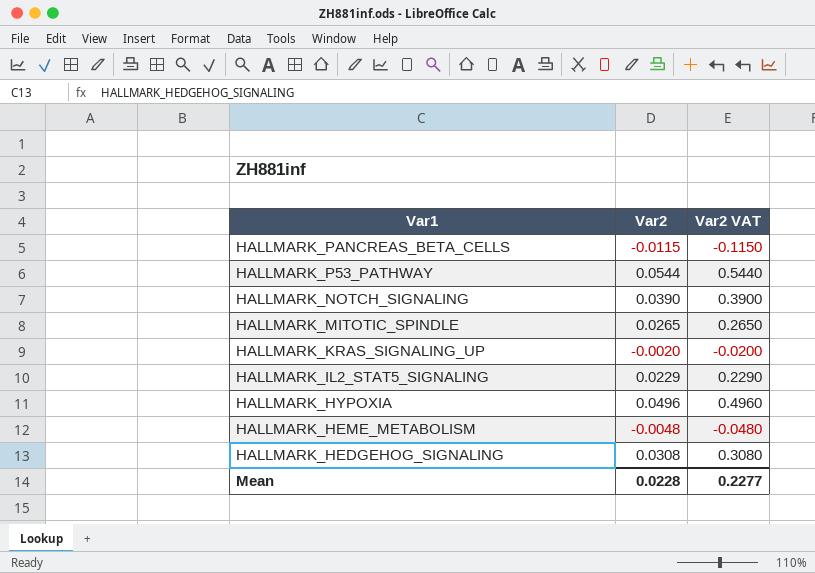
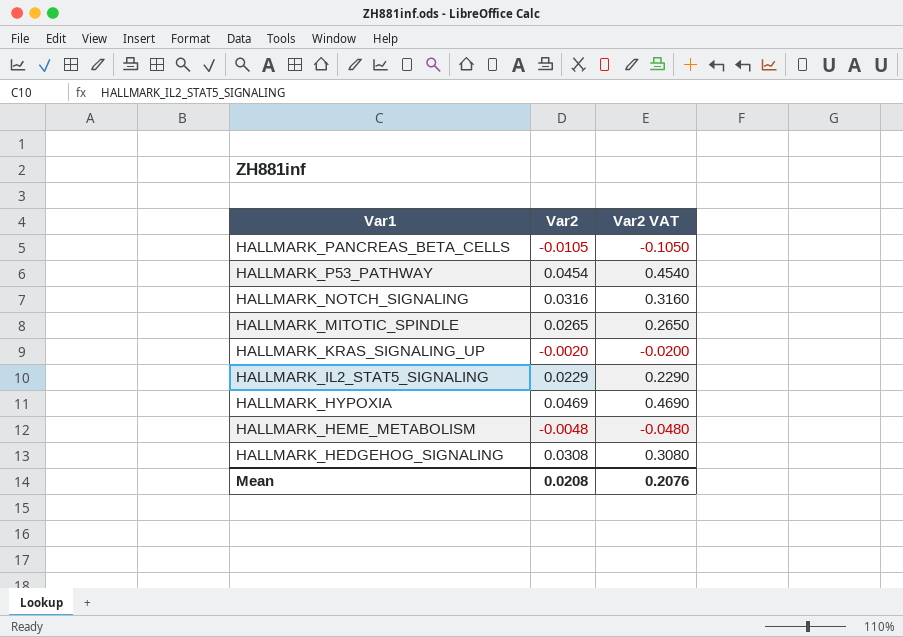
HALLMARK_PANCREAS_BETA_CELLS | Var2: -0.0115 -> -0.0105
HALLMARK_PANCREAS_BETA_CELLS | Var2 VAT: -0.1150 -> -0.1050
HALLMARK_P53_PATHWAY | Var2: 0.0544 -> 0.0454
HALLMARK_P53_PATHWAY | Var2 VAT: 0.5440 -> 0.4540
HALLMARK_NOTCH_SIGNALING | Var2: 0.0390 -> 0.0316
HALLMARK_NOTCH_SIGNALING | Var2 VAT: 0.3900 -> 0.3160
HALLMARK_HYPOXIA | Var2: 0.0496 -> 0.0469
HALLMARK_HYPOXIA | Var2 VAT: 0.4960 -> 0.4690
Mean | Var2: 0.0228 -> 0.0208
Mean | Var2 VAT: 0.2277 -> 0.2076

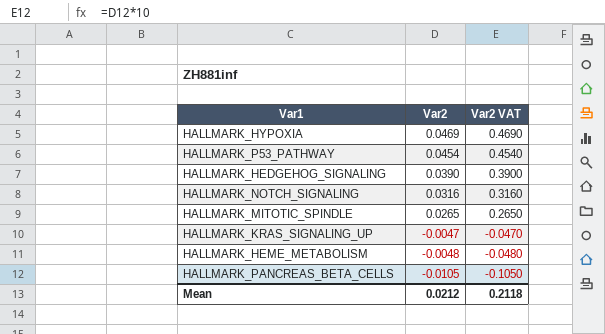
row order: Var1 descending -> Var2 descending
row HALLMARK_IL2_STAT5_SIGNALING: 0.0229 | 0.2290 -> none
HALLMARK_HEDGEHOG_SIGNALING | Var2: 0.0308 -> 0.0390
HALLMARK_HEDGEHOG_SIGNALING | Var2 VAT: 0.3080 -> 0.3900
HALLMARK_KRAS_SIGNALING_UP | Var2: -0.0020 -> -0.0047
HALLMARK_KRAS_SIGNALING_UP | Var2 VAT: -0.0200 -> -0.0470
Mean | Var2: 0.0208 -> 0.0212
Mean | Var2 VAT: 0.2076 -> 0.2118

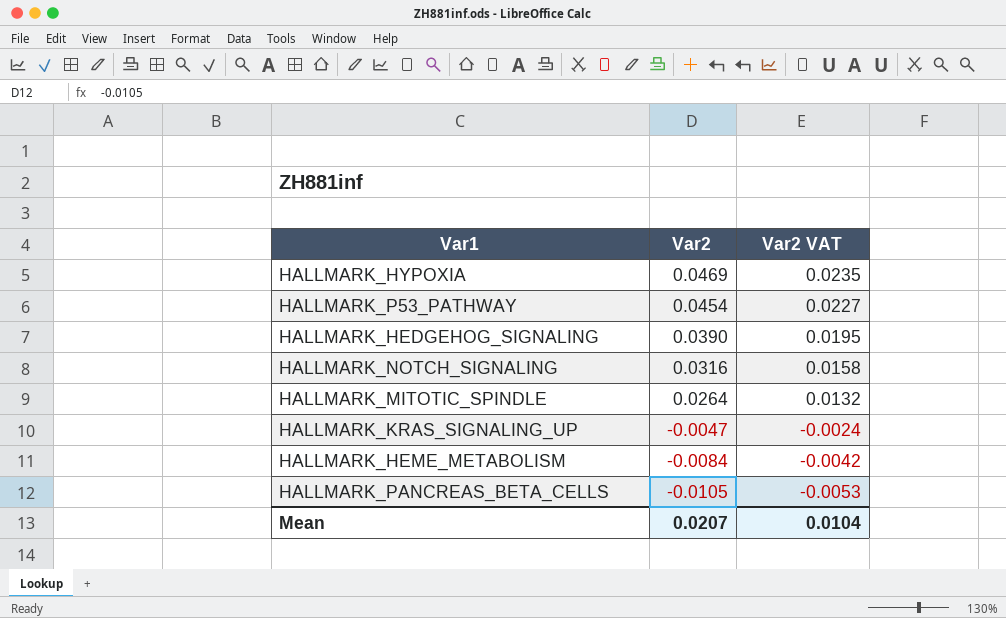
column Var2 VAT | formula: [Var2] * 10 -> [Var2] * 0.5
HALLMARK_MITOTIC_SPINDLE | Var2: 0.0265 -> 0.0264
HALLMARK_HEME_METABOLISM | Var2: -0.0048 -> -0.0084
Mean | Var2: 0.0212 -> 0.0207
Mean | Var2 VAT: 0.2118 -> 0.0104

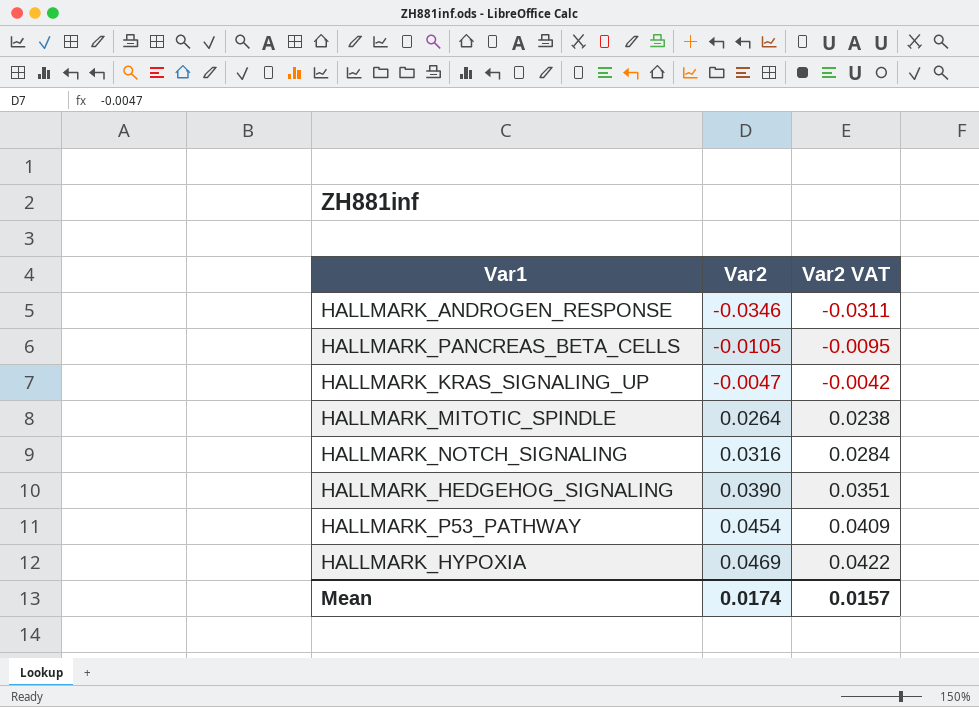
row order: Var2 descending -> Var2 ascending
column Var2 VAT | formula: [Var2] * 0.5 -> [Var2] * 0.9
row HALLMARK_HEME_METABOLISM: -0.0084 | -0.0042 -> none
row HALLMARK_ANDROGEN_RESPONSE: none -> -0.0346 | -0.0311
Mean | Var2: 0.0207 -> 0.0174
Mean | Var2 VAT: 0.0104 -> 0.0157

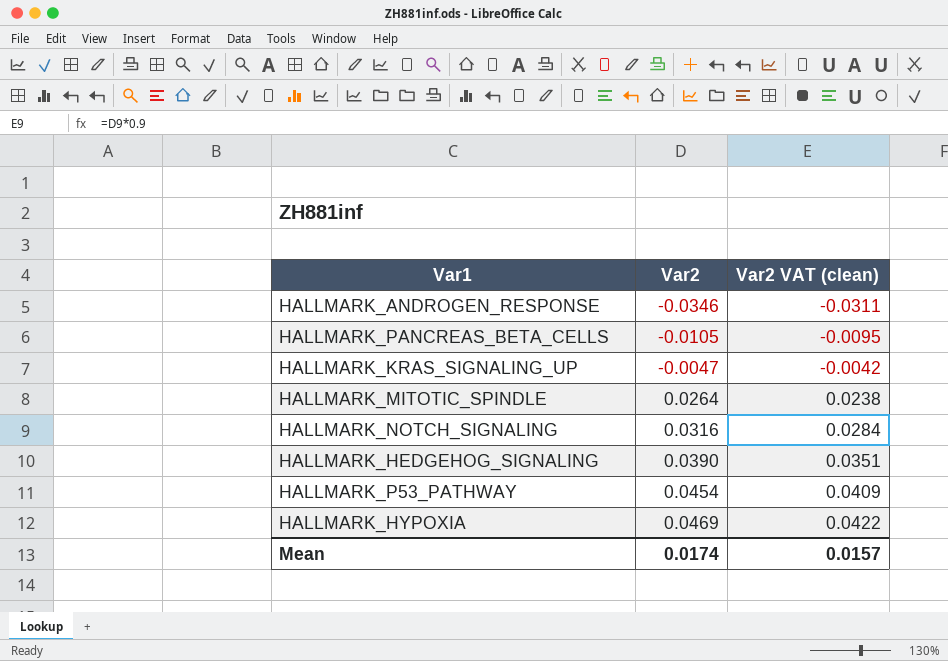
column name: Var2 VAT -> Var2 VAT (clean)

